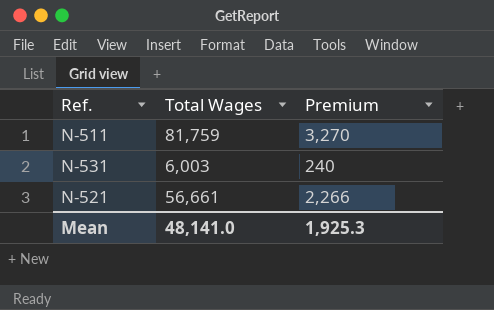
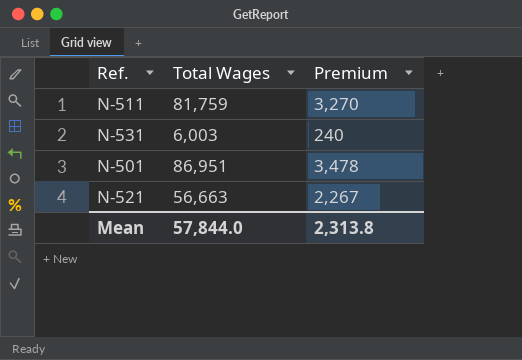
row N-501: none -> 86,951 | 3,478
N-521 | Total Wages: 56,661 -> 56,663
N-521 | Premium: 2,266 -> 2,267
Mean | Total Wages: 48,141.0 -> 57,844.0
Mean | Premium: 1,925.3 -> 2,313.8

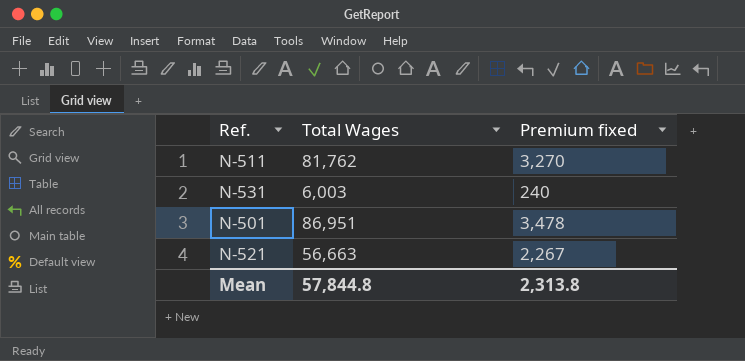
column name: Premium -> Premium fixed
N-511 | Total Wages: 81,759 -> 81,762
Mean | Total Wages: 57,844.0 -> 57,844.8

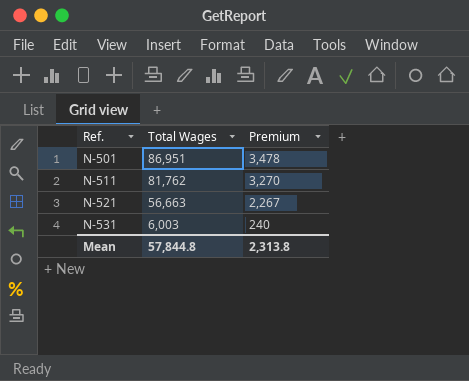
row order: none -> Ref. ascending
column name: Premium fixed -> Premium

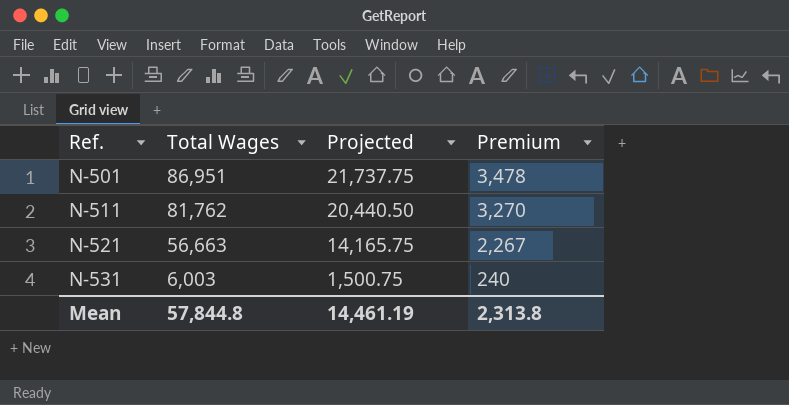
column Projected | formula: none -> [Total Wages] * 0.25

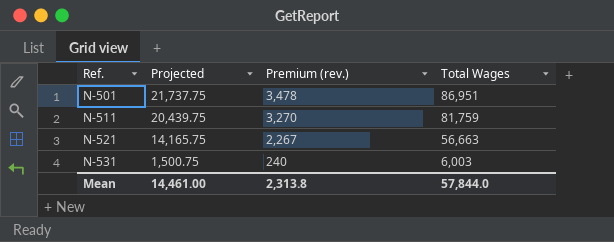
column name: Premium -> Premium (rev.)
column Total Wages | position: 2 -> 4
N-511 | Projected: 20,440.50 -> 20,439.75
N-511 | Total Wages: 81,762 -> 81,759
Mean | Projected: 14,461.19 -> 14,461.00
Mean | Total Wages: 57,844.8 -> 57,844.0

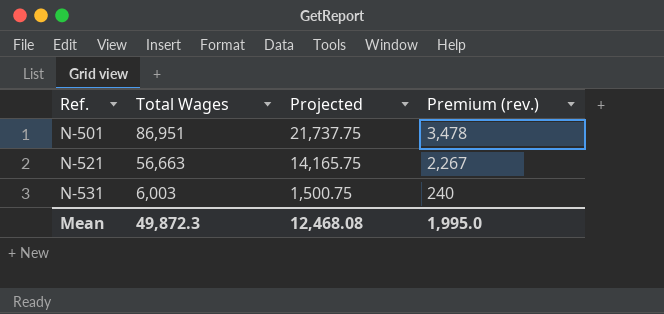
column Total Wages | position: 4 -> 2
row N-511: 20,439.75 | 3,270 | 81,759 -> none
Mean | Total Wages: 57,844.0 -> 49,872.3
Mean | Projected: 14,461.00 -> 12,468.08
Mean | Premium (rev.): 2,313.8 -> 1,995.0

